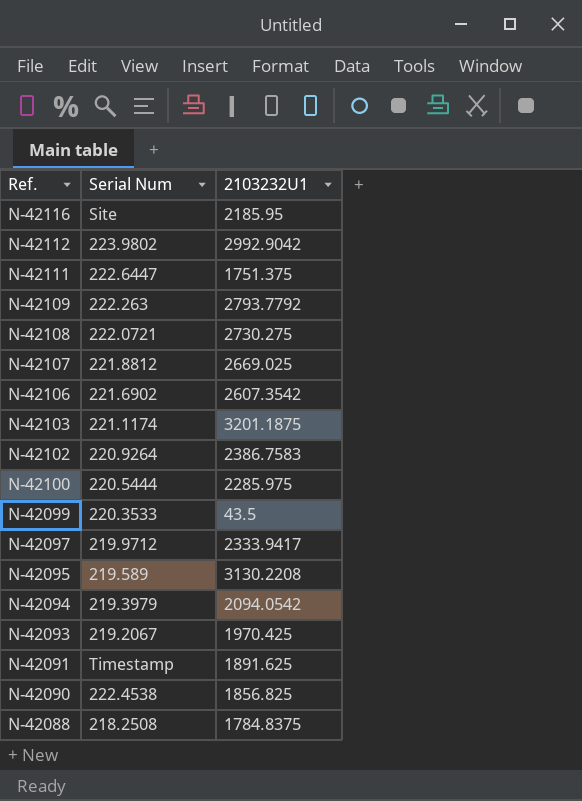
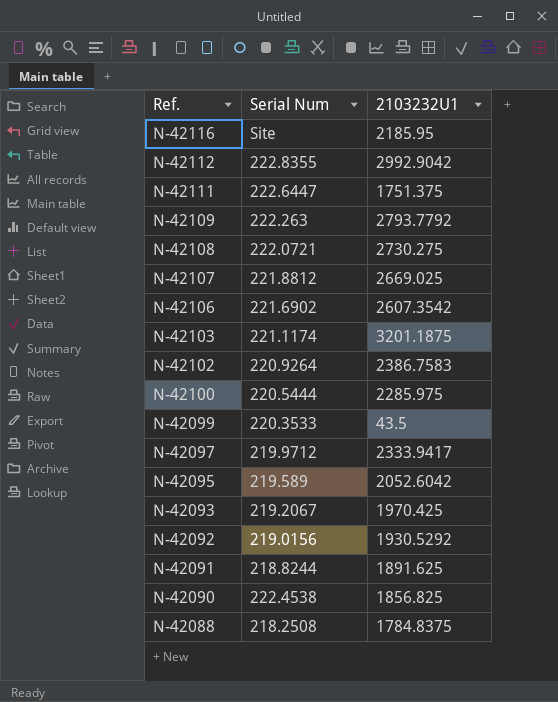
row N-42094: 219.3979 | 2094.0542 -> none
N-42112 | Serial Num: 223.9802 -> 222.8355
N-42095 | 2103232U1: 3130.2208 -> 2052.6042
row N-42092: none -> 219.0156 | 1930.5292
N-42091 | Serial Num: Timestamp -> 218.8244

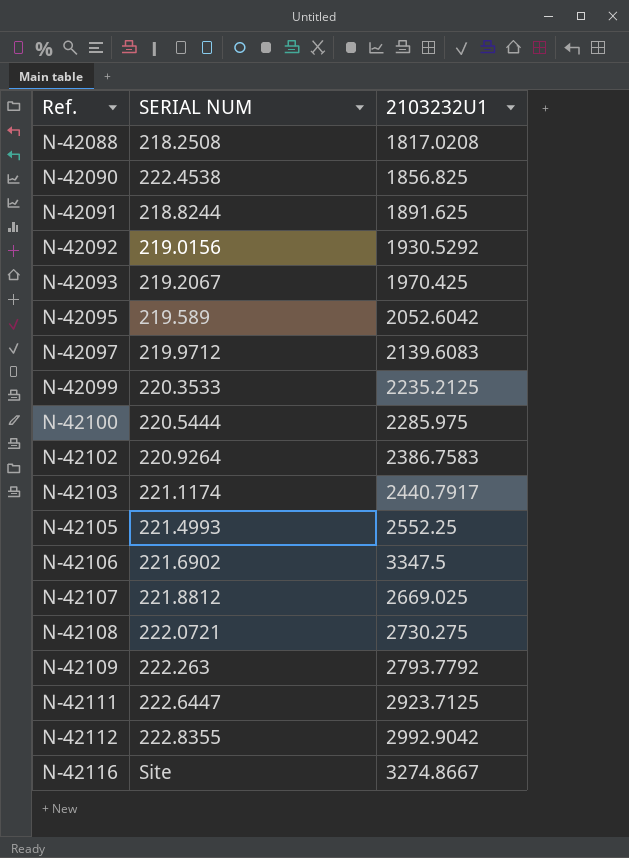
row order: Ref. descending -> Ref. ascending
column name: Serial Num -> SERIAL NUM
N-42088 | 2103232U1: 1784.8375 -> 1817.0208
N-42097 | 2103232U1: 2333.9417 -> 2139.6083
N-42099 | 2103232U1: 43.5 -> 2235.2125
N-42103 | 2103232U1: 3201.1875 -> 2440.7917
row N-42105: none -> 221.4993 | 2552.25
N-42106 | 2103232U1: 2607.3542 -> 3347.5
N-42111 | 2103232U1: 1751.375 -> 2923.7125
N-42116 | 2103232U1: 2185.95 -> 3274.8667

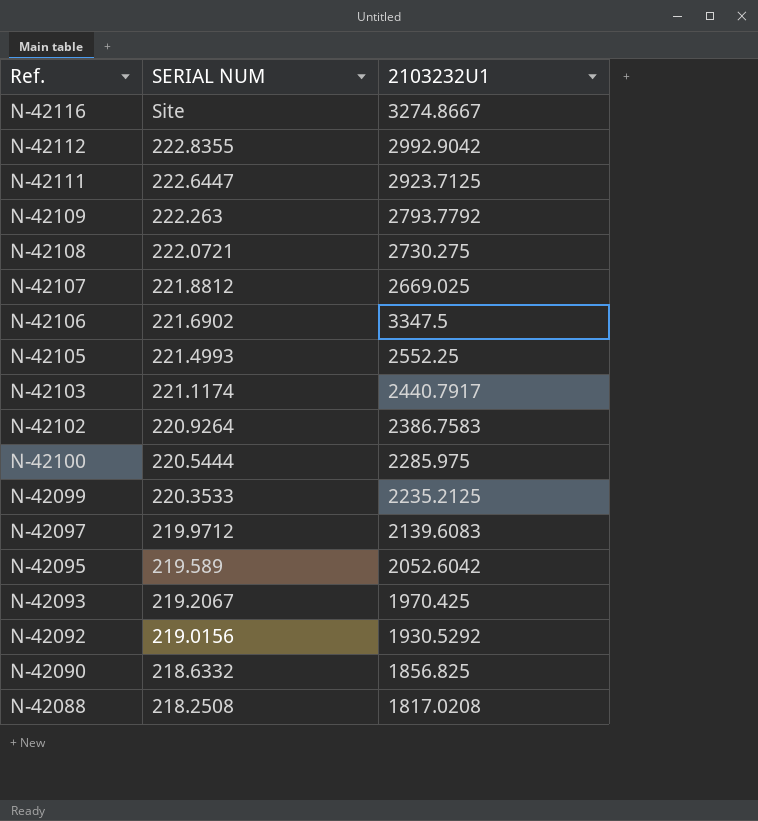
row order: Ref. ascending -> Ref. descending
row N-42091: 218.8244 | 1891.625 -> none
N-42090 | SERIAL NUM: 222.4538 -> 218.6332

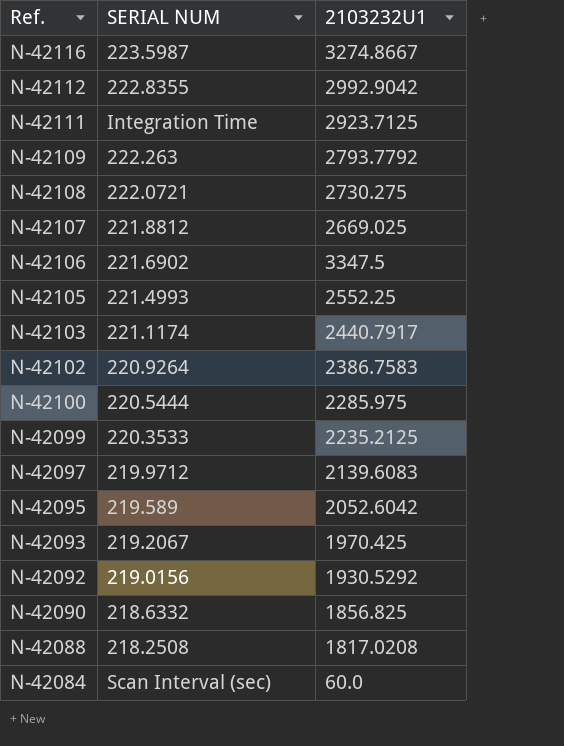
N-42116 | SERIAL NUM: Site -> 223.5987
N-42111 | SERIAL NUM: 222.6447 -> Integration Time
row N-42084: none -> Scan Interval (sec) | 60.0

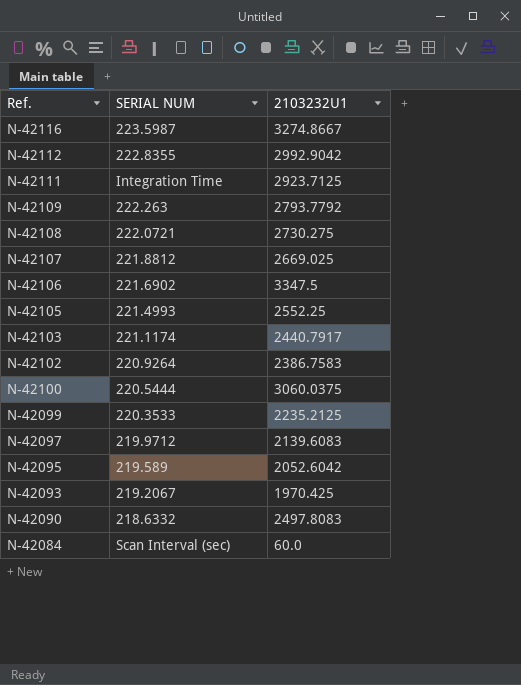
row N-42092: 219.0156 | 1930.5292 -> none
row N-42088: 218.2508 | 1817.0208 -> none
N-42100 | 2103232U1: 2285.975 -> 3060.0375
N-42090 | 2103232U1: 1856.825 -> 2497.8083

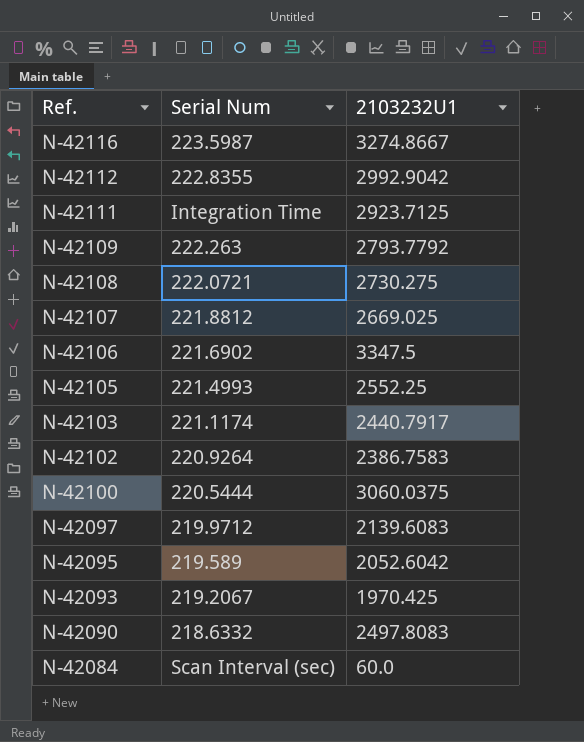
column name: SERIAL NUM -> Serial Num
row N-42099: 220.3533 | 2235.2125 -> none

